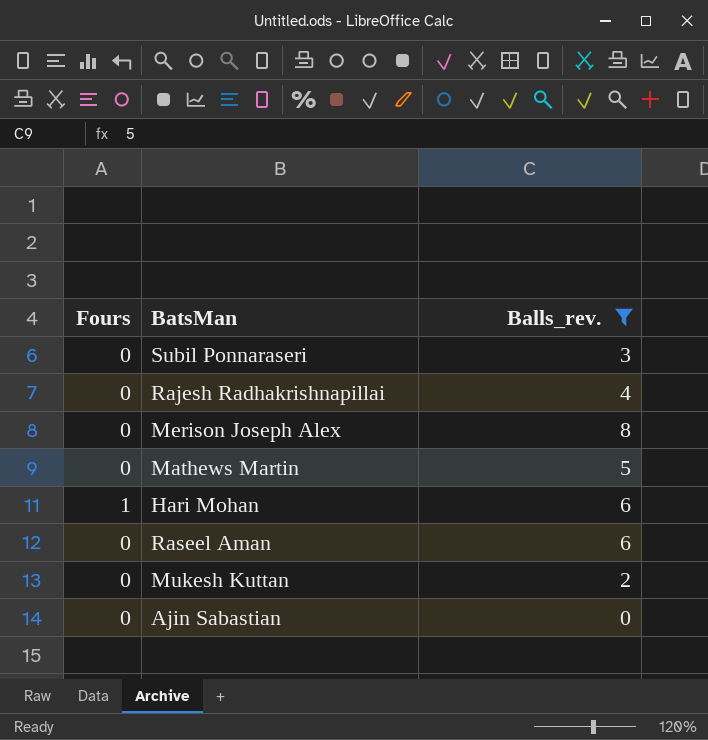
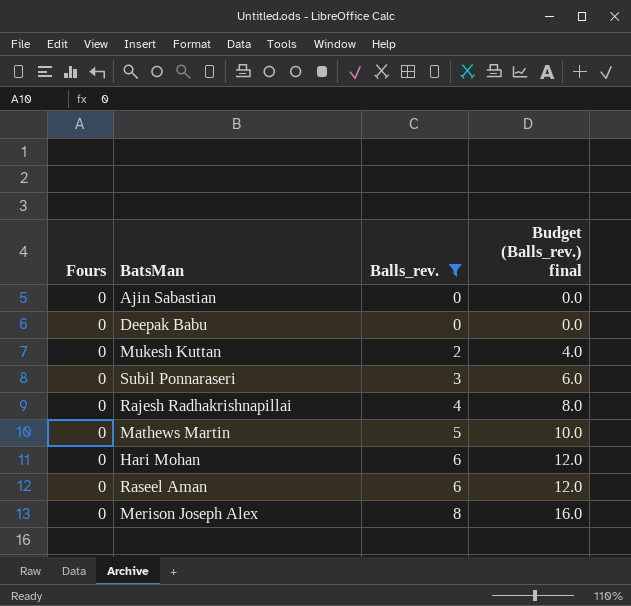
row order: none -> Balls_rev. ascending
column Budget (Balls_rev.) final | formula: none -> [Balls_rev.] * 2
row Deepak Babu: none -> 0 | 0 | 0.0
Hari Mohan | Fours: 1 -> 0

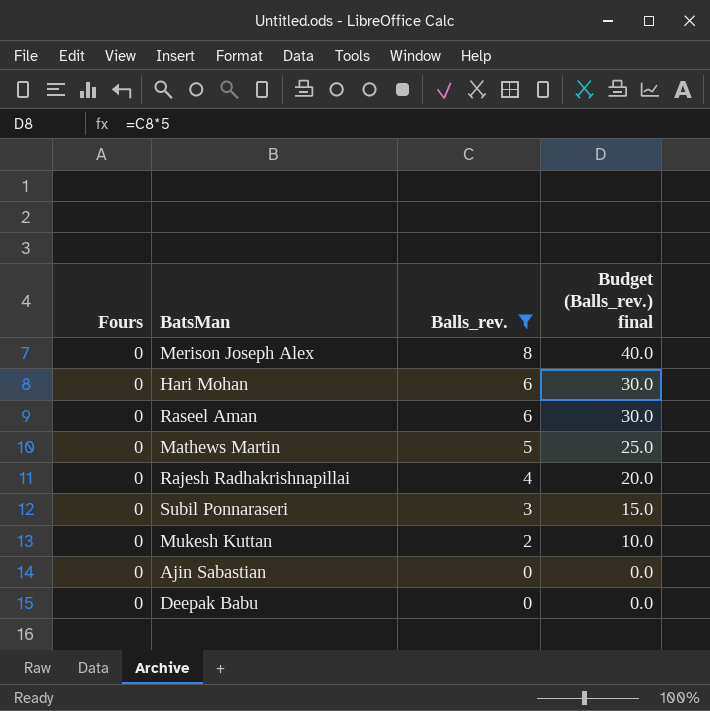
row order: Balls_rev. ascending -> Balls_rev. descending
column Budget (Balls_rev.) final | formula: [Balls_rev.] * 2 -> [Balls_rev.] * 5

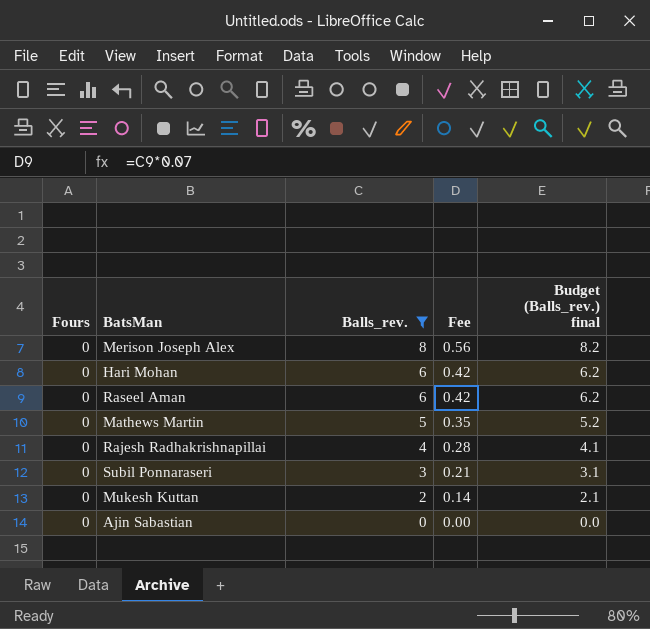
column Fee | formula: none -> [Balls_rev.] * 0.07
column Budget (Balls_rev.) final | formula: [Balls_rev.] * 5 -> [Balls_rev.] * 1.03
row Deepak Babu: 0 | 0 | 0.0 -> none

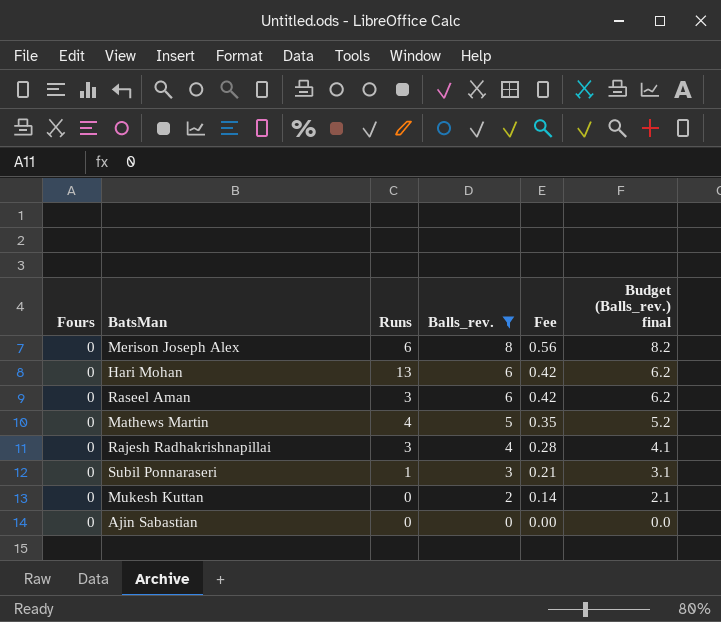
column Runs | position: none -> 3

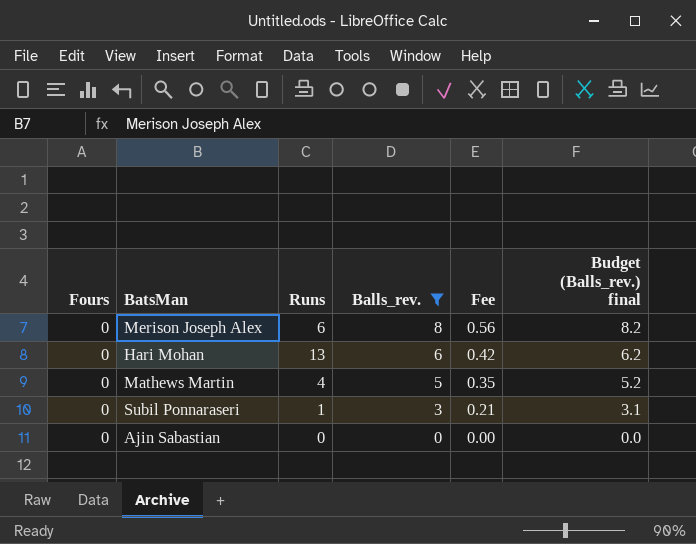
row Raseel Aman: 0 | 3 | 6 | 0.42 | 6.2 -> none
row Rajesh Radhakrishnapillai: 0 | 3 | 4 | 0.28 | 4.1 -> none
row Mukesh Kuttan: 0 | 0 | 2 | 0.14 | 2.1 -> none

